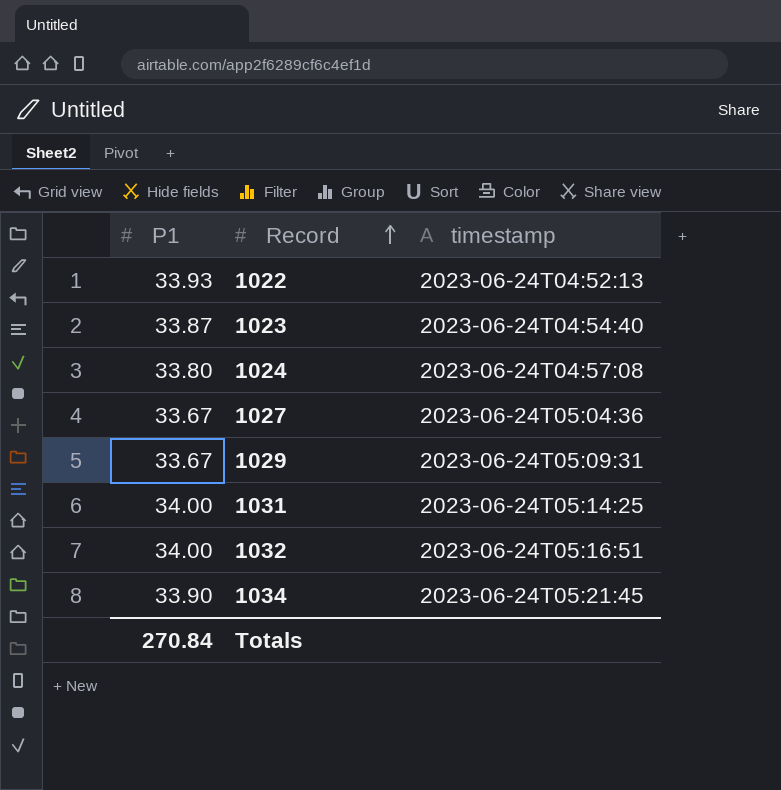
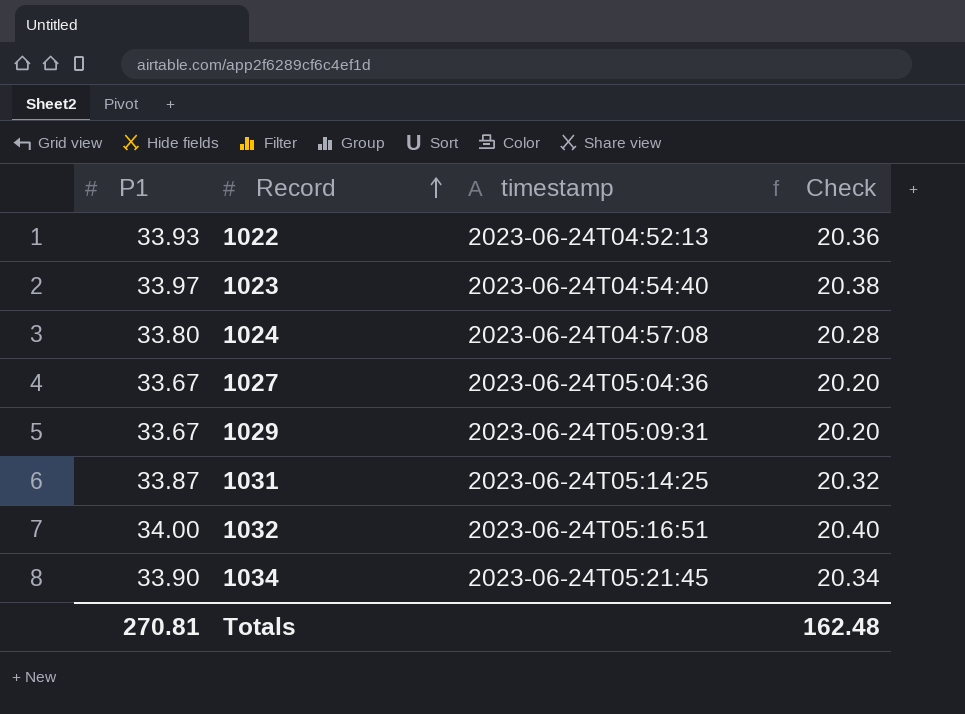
column Check | formula: none -> [P1] * 0.6
1023 | P1: 33.87 -> 33.97
1031 | P1: 34.00 -> 33.87
Totals | P1: 270.84 -> 270.81

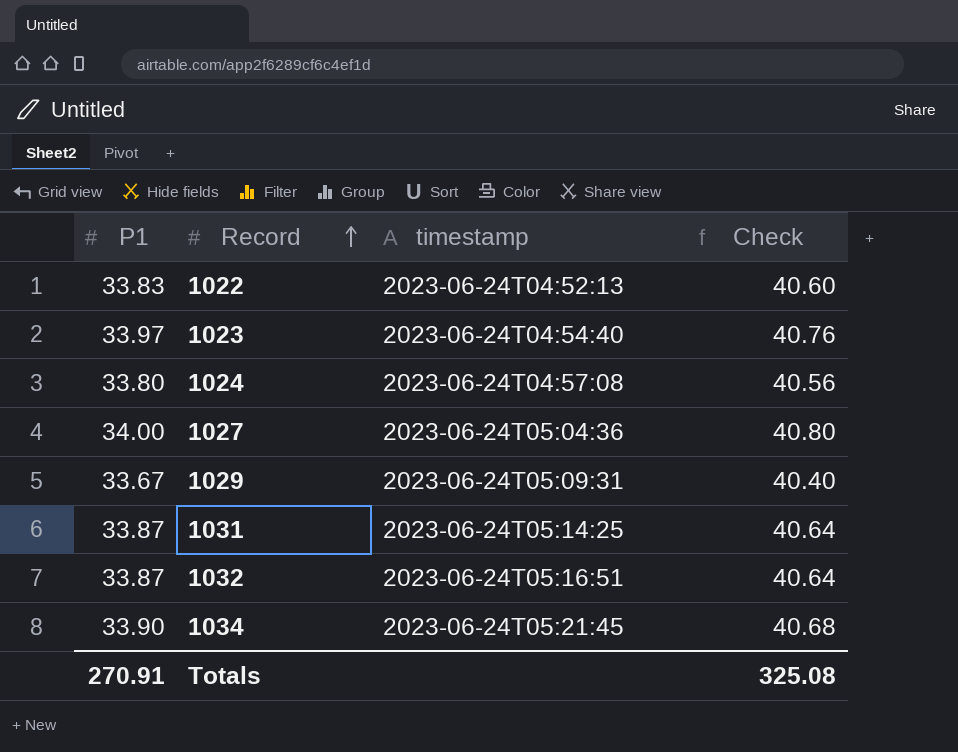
column Check | formula: [P1] * 0.6 -> [P1] * 1.2
1022 | P1: 33.93 -> 33.83
1027 | P1: 33.67 -> 34.00
1032 | P1: 34.00 -> 33.87
Totals | P1: 270.81 -> 270.91
Totals | Check: 162.48 -> 325.08

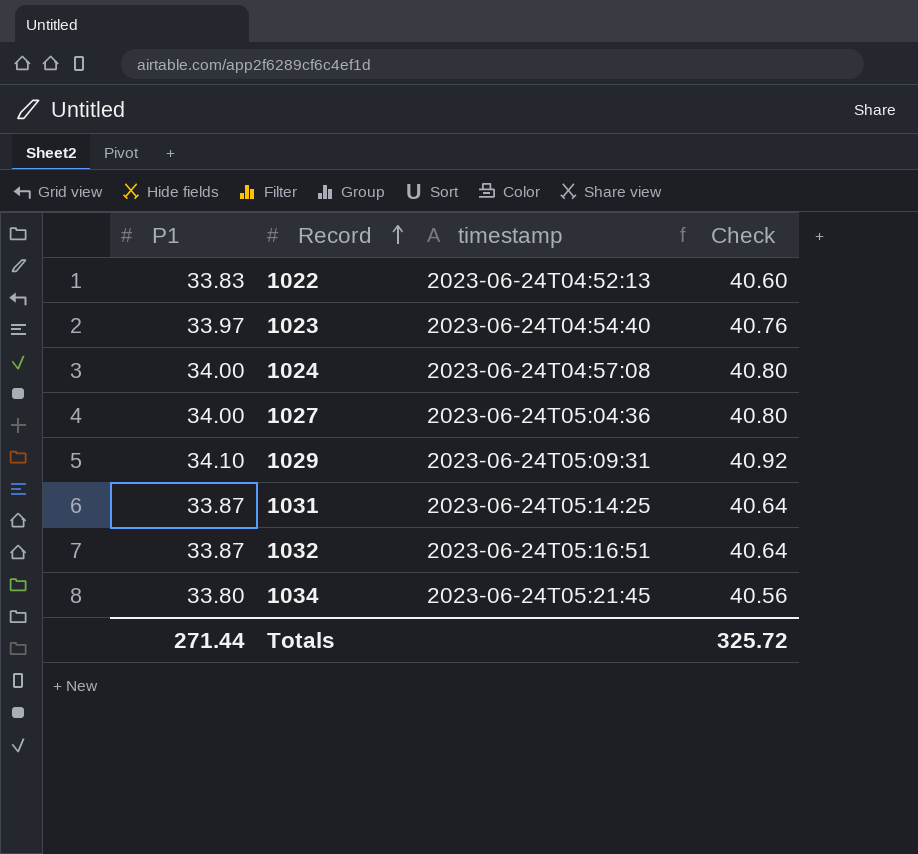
1024 | P1: 33.80 -> 34.00
1024 | Check: 40.56 -> 40.80
1029 | P1: 33.67 -> 34.10
1029 | Check: 40.40 -> 40.92
1034 | P1: 33.90 -> 33.80
1034 | Check: 40.68 -> 40.56
Totals | P1: 270.91 -> 271.44
Totals | Check: 325.08 -> 325.72

